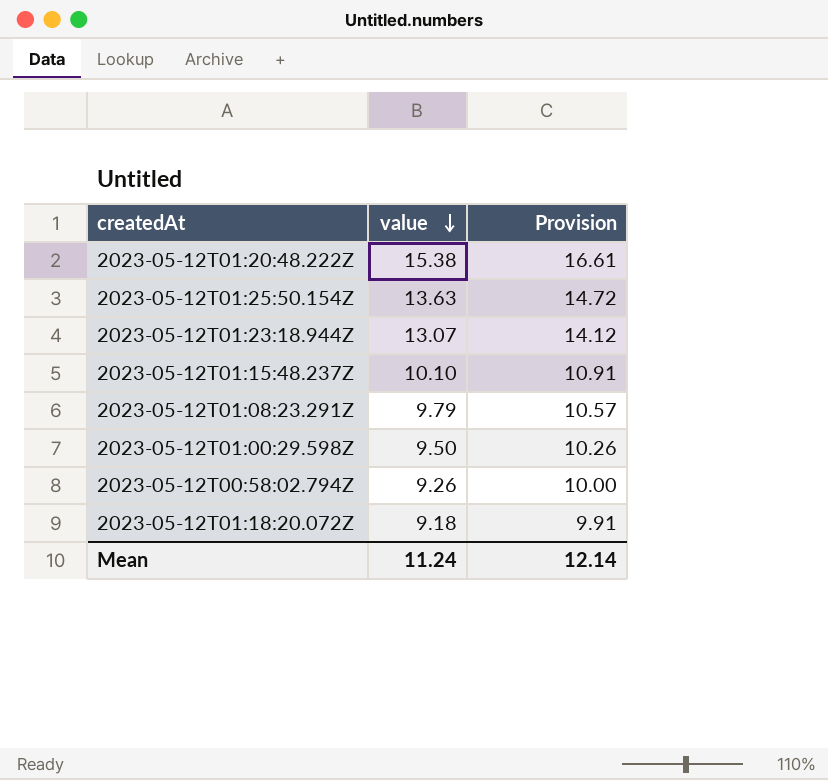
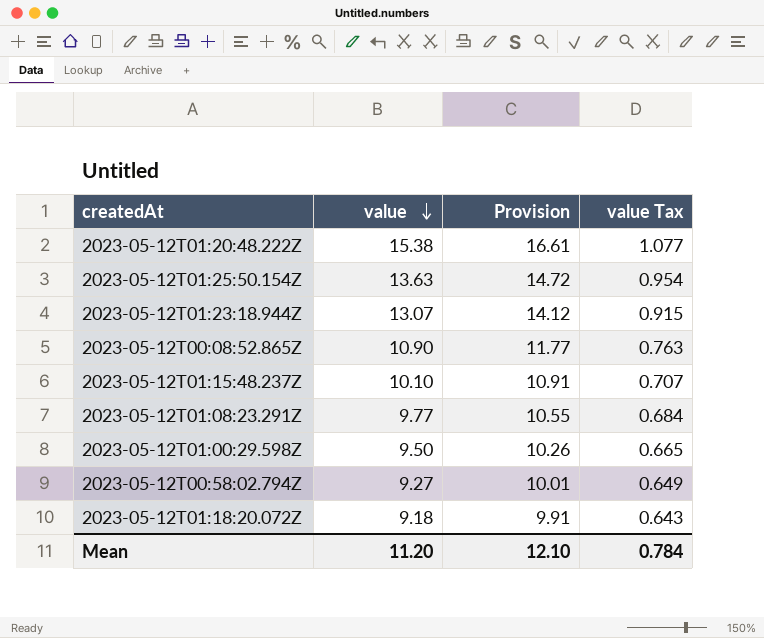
column value Tax | formula: none -> [value] * 0.07
row 2023-05-12T00:08:52.865Z: none -> 10.90 | 11.77 | 0.763
2023-05-12T01:08:23.291Z | value: 9.79 -> 9.77
2023-05-12T01:08:23.291Z | Provision: 10.57 -> 10.55
2023-05-12T00:58:02.794Z | value: 9.26 -> 9.27
2023-05-12T00:58:02.794Z | Provision: 10.00 -> 10.01
Mean | value: 11.24 -> 11.20
Mean | Provision: 12.14 -> 12.10

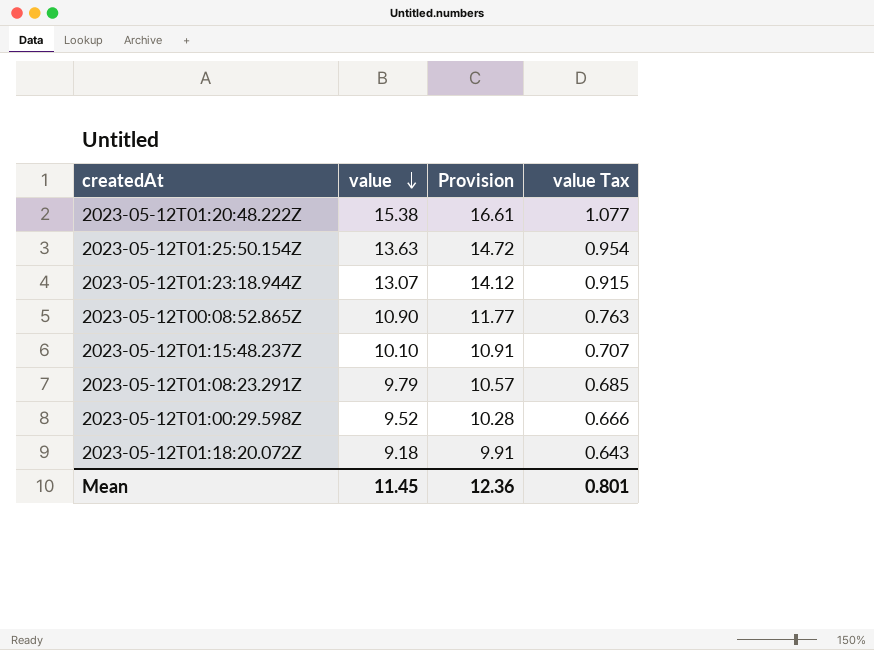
row 2023-05-12T00:58:02.794Z: 9.27 | 10.01 | 0.649 -> none
2023-05-12T01:08:23.291Z | value: 9.77 -> 9.79
2023-05-12T01:08:23.291Z | Provision: 10.55 -> 10.57
2023-05-12T01:08:23.291Z | value Tax: 0.684 -> 0.685
2023-05-12T01:00:29.598Z | value: 9.50 -> 9.52
2023-05-12T01:00:29.598Z | Provision: 10.26 -> 10.28
2023-05-12T01:00:29.598Z | value Tax: 0.665 -> 0.666
Mean | value: 11.20 -> 11.45
Mean | Provision: 12.10 -> 12.36
Mean | value Tax: 0.784 -> 0.801

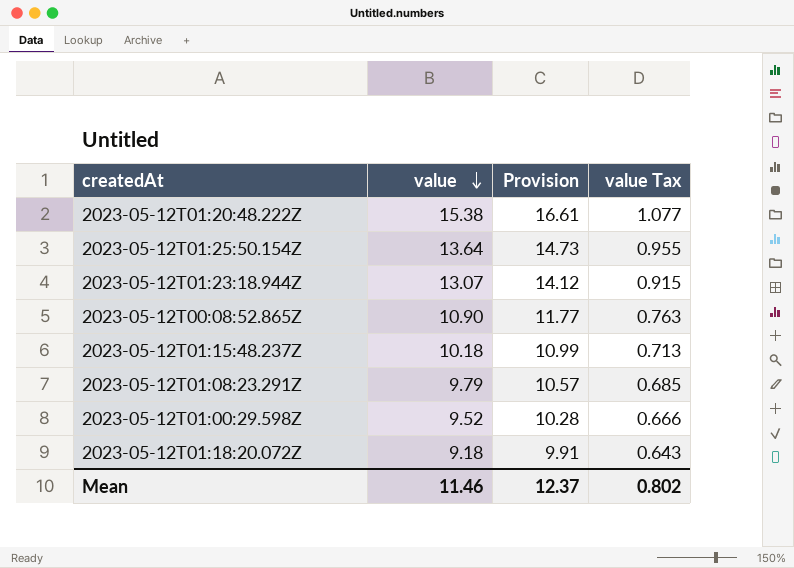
2023-05-12T01:25:50.154Z | value: 13.63 -> 13.64
2023-05-12T01:25:50.154Z | Provision: 14.72 -> 14.73
2023-05-12T01:25:50.154Z | value Tax: 0.954 -> 0.955
2023-05-12T01:15:48.237Z | value: 10.10 -> 10.18
2023-05-12T01:15:48.237Z | Provision: 10.91 -> 10.99
2023-05-12T01:15:48.237Z | value Tax: 0.707 -> 0.713
Mean | value: 11.45 -> 11.46
Mean | Provision: 12.36 -> 12.37
Mean | value Tax: 0.801 -> 0.802

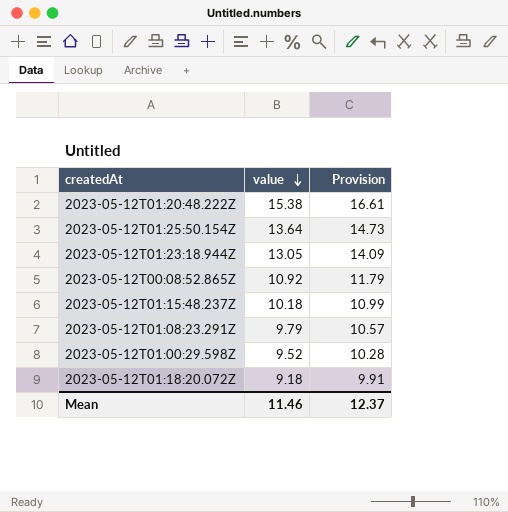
column value Tax | formula: [value] * 0.07 -> none
2023-05-12T01:23:18.944Z | value: 13.07 -> 13.05
2023-05-12T01:23:18.944Z | Provision: 14.12 -> 14.09
2023-05-12T00:08:52.865Z | value: 10.90 -> 10.92
2023-05-12T00:08:52.865Z | Provision: 11.77 -> 11.79

